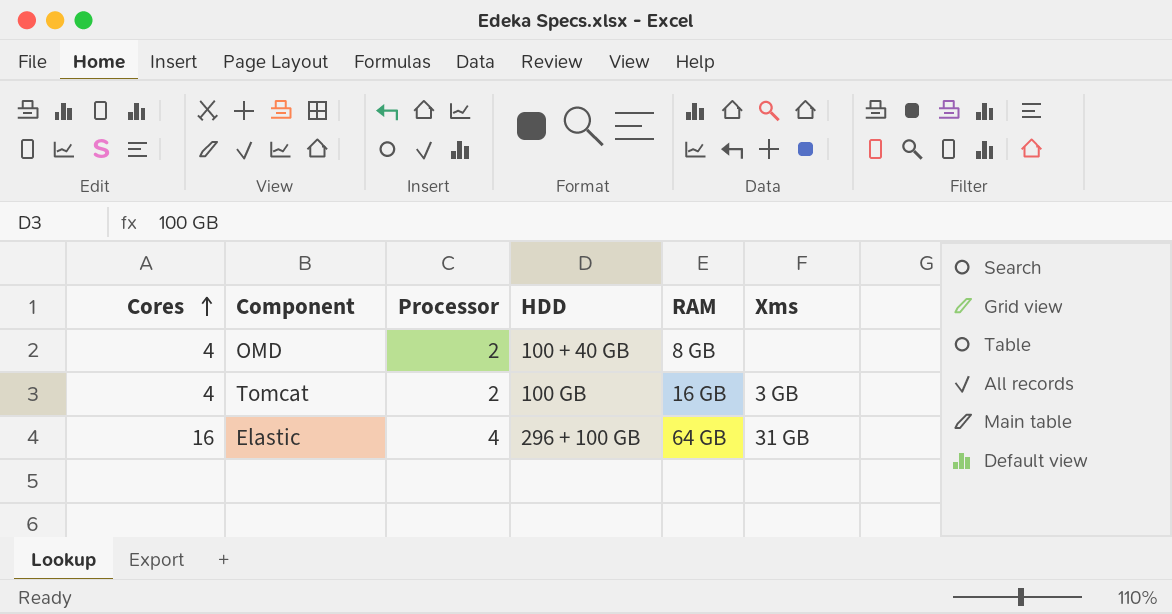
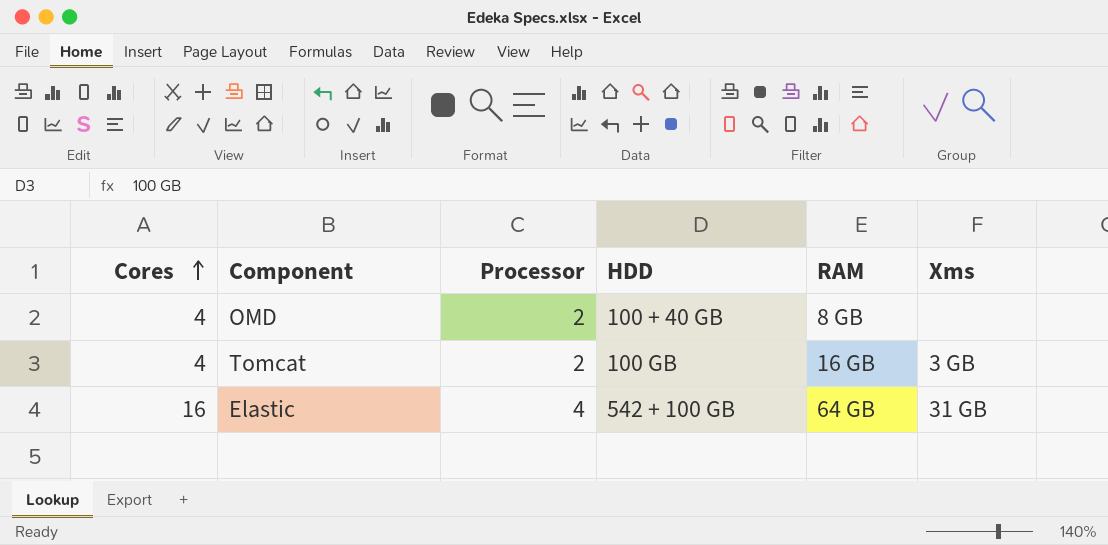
Elastic | HDD: 296 + 100 GB -> 542 + 100 GB

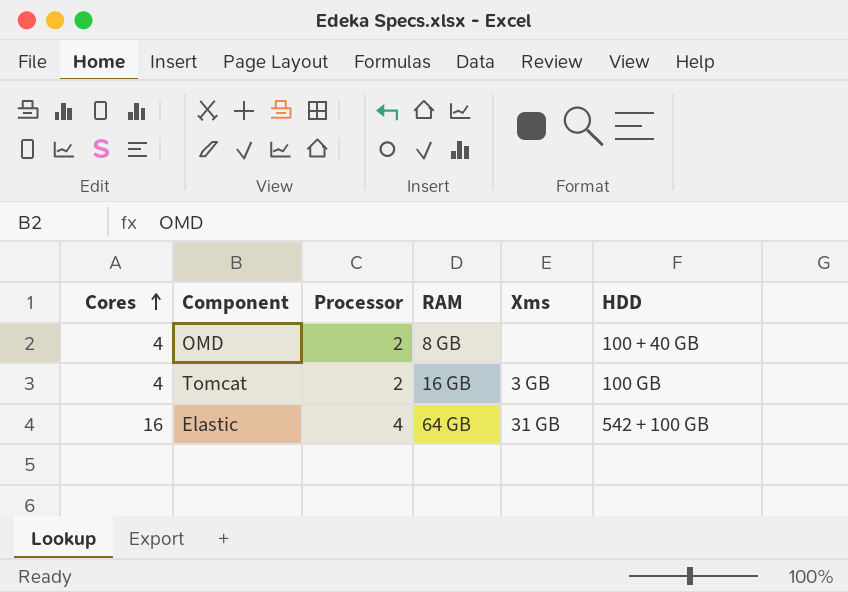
column HDD | position: 4 -> 6

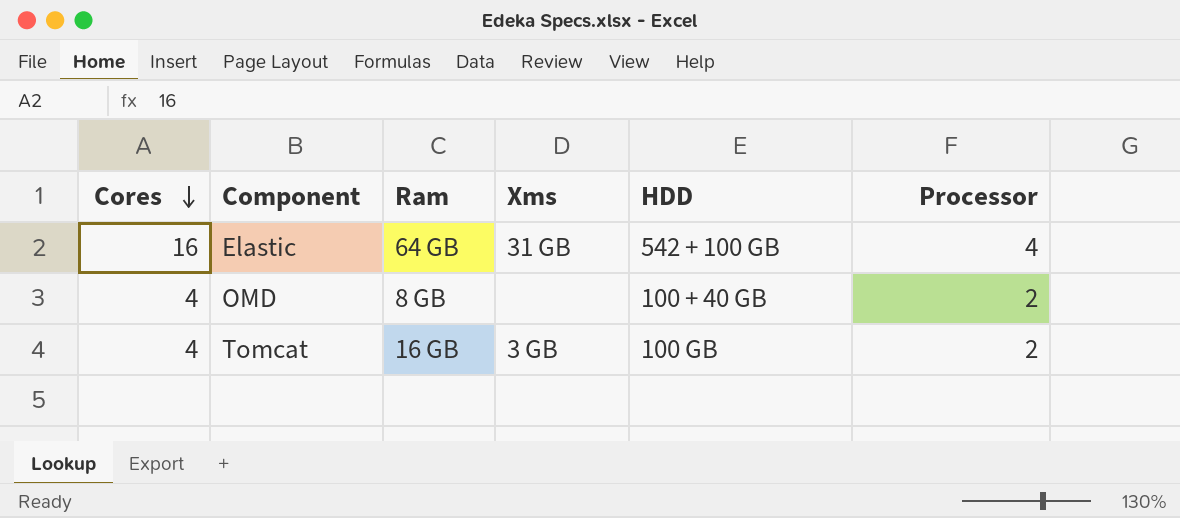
row order: Cores ascending -> Cores descending
column name: RAM -> Ram
column Processor | position: 3 -> 6

